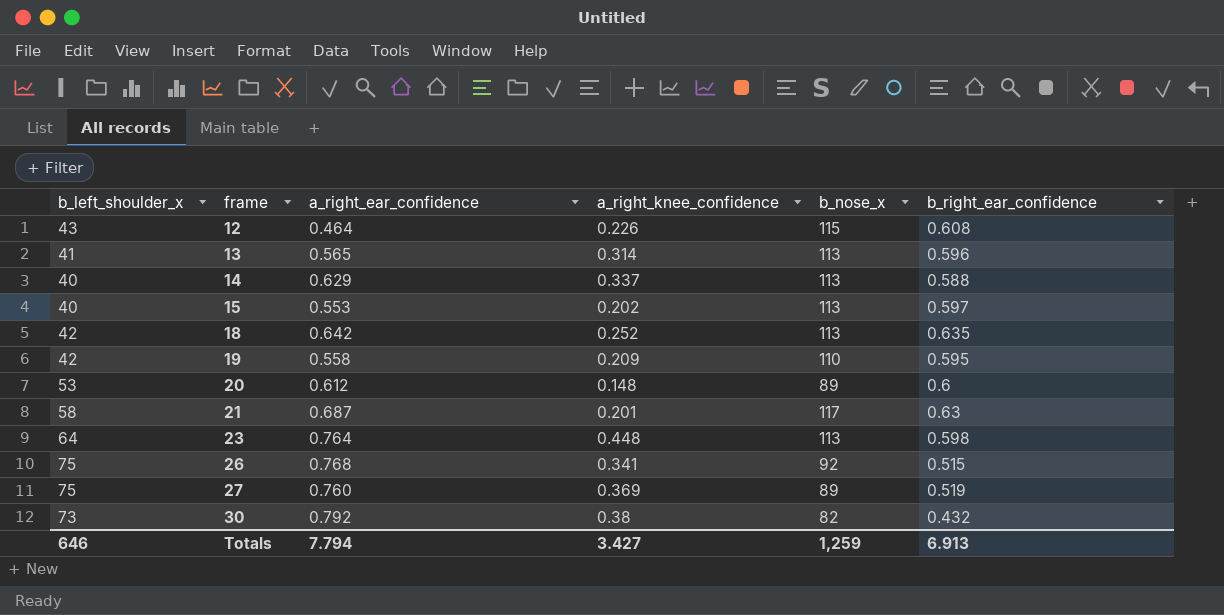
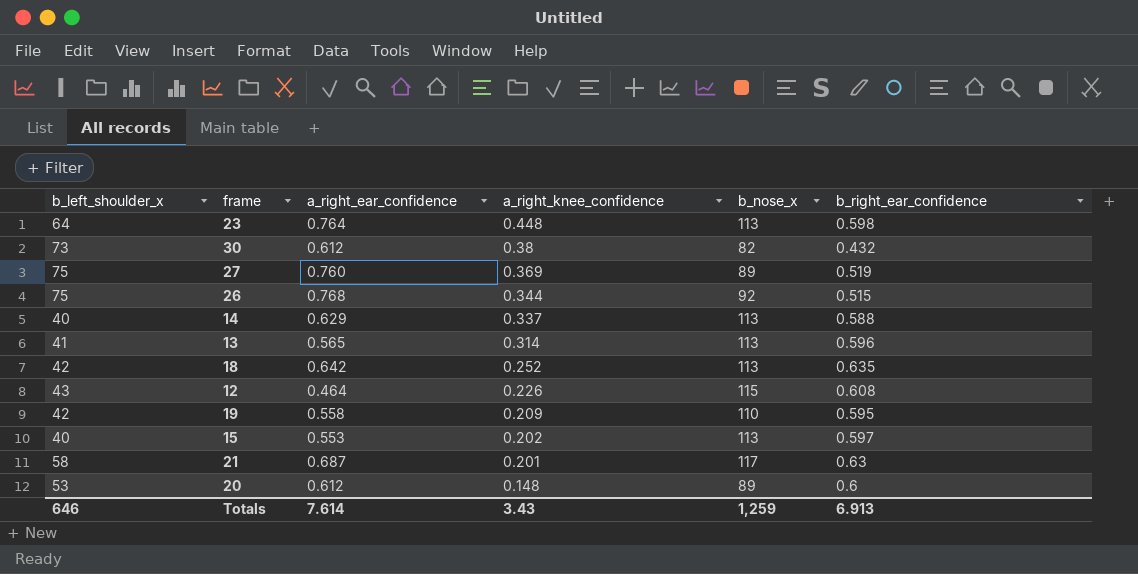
row order: frame ascending -> a_right_knee_confidence descending
30 | a_right_ear_confidence: 0.792 -> 0.612
26 | a_right_knee_confidence: 0.341 -> 0.344
Totals | a_right_ear_confidence: 7.794 -> 7.614
Totals | a_right_knee_confidence: 3.427 -> 3.43

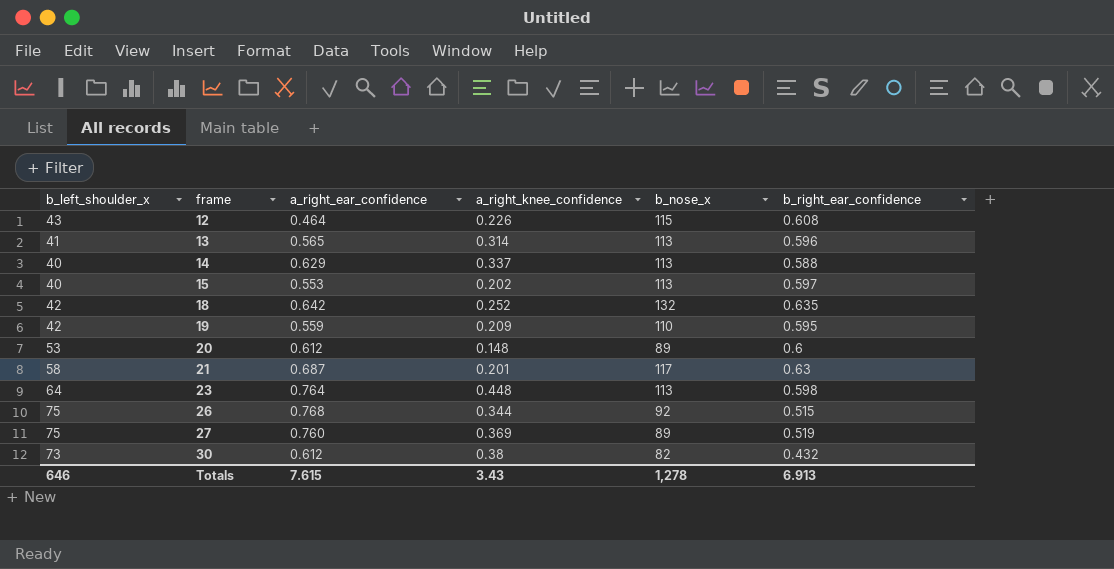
row order: a_right_knee_confidence descending -> frame ascending
18 | b_nose_x: 113 -> 132
19 | a_right_ear_confidence: 0.558 -> 0.559
Totals | a_right_ear_confidence: 7.614 -> 7.615
Totals | b_nose_x: 1,259 -> 1,278

